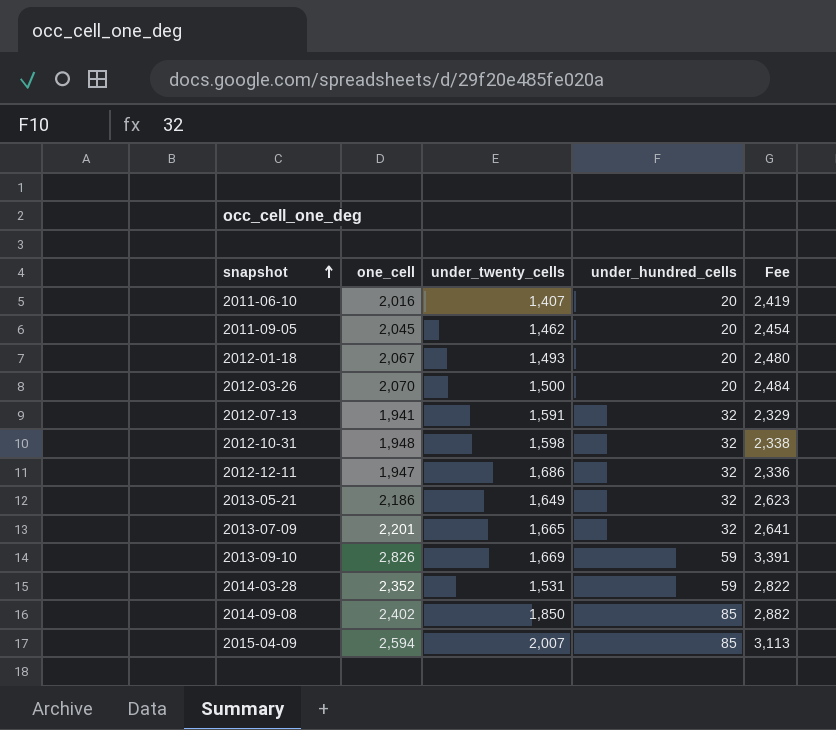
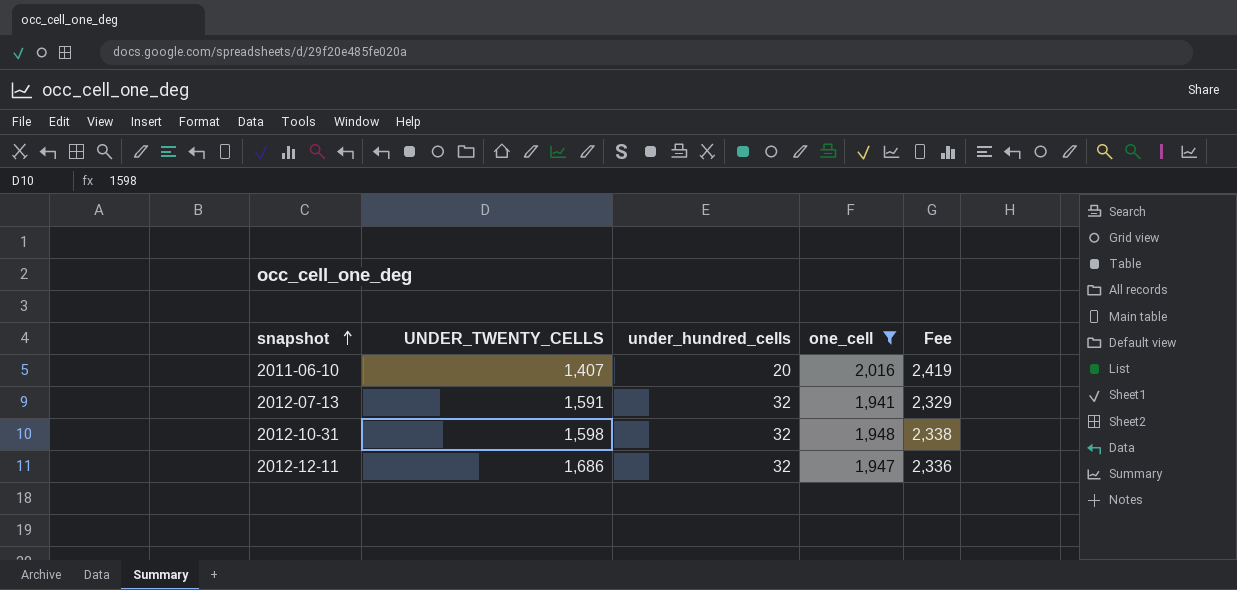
filter: none -> one_cell <= 2,016
column name: under_twenty_cells -> UNDER_TWENTY_CELLS
column one_cell | position: 2 -> 4

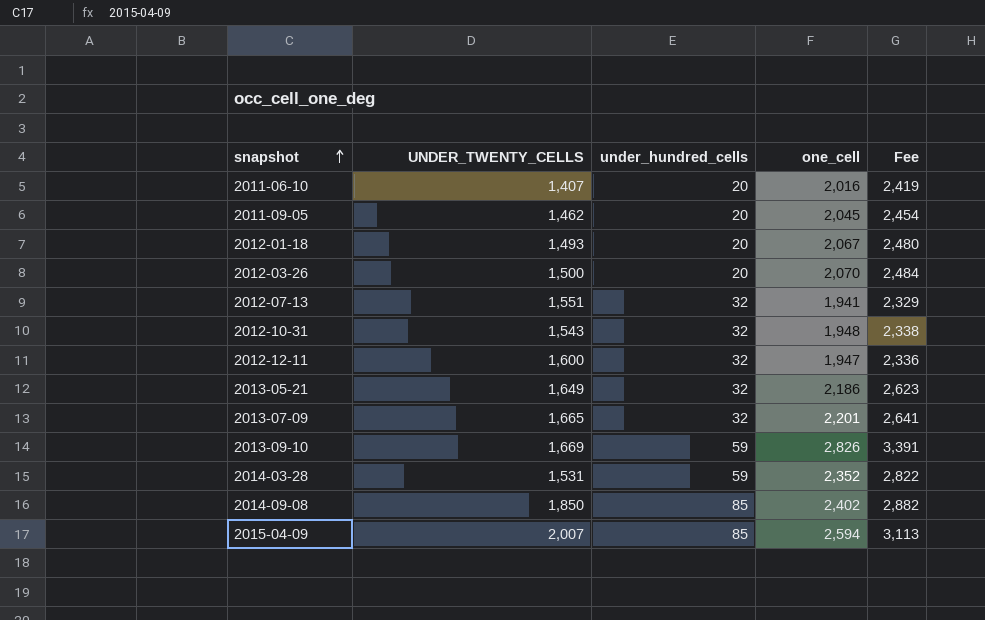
filter: one_cell <= 2,016 -> none
2012-07-13 | UNDER_TWENTY_CELLS: 1,591 -> 1,551
2012-10-31 | UNDER_TWENTY_CELLS: 1,598 -> 1,543
2012-12-11 | UNDER_TWENTY_CELLS: 1,686 -> 1,600

